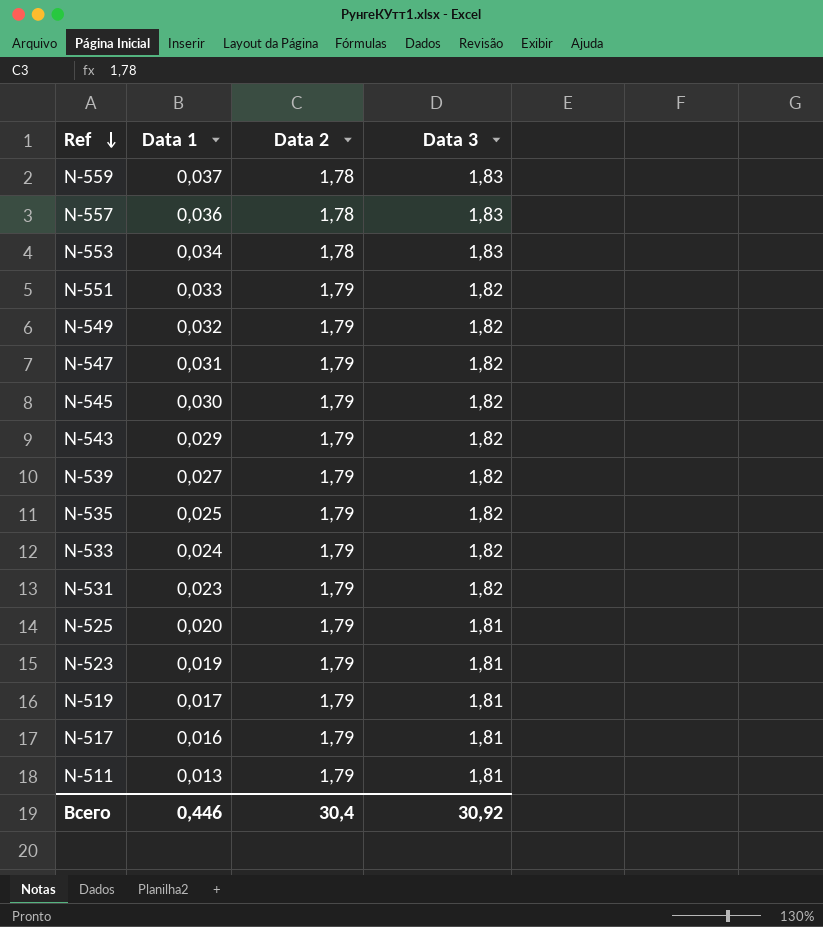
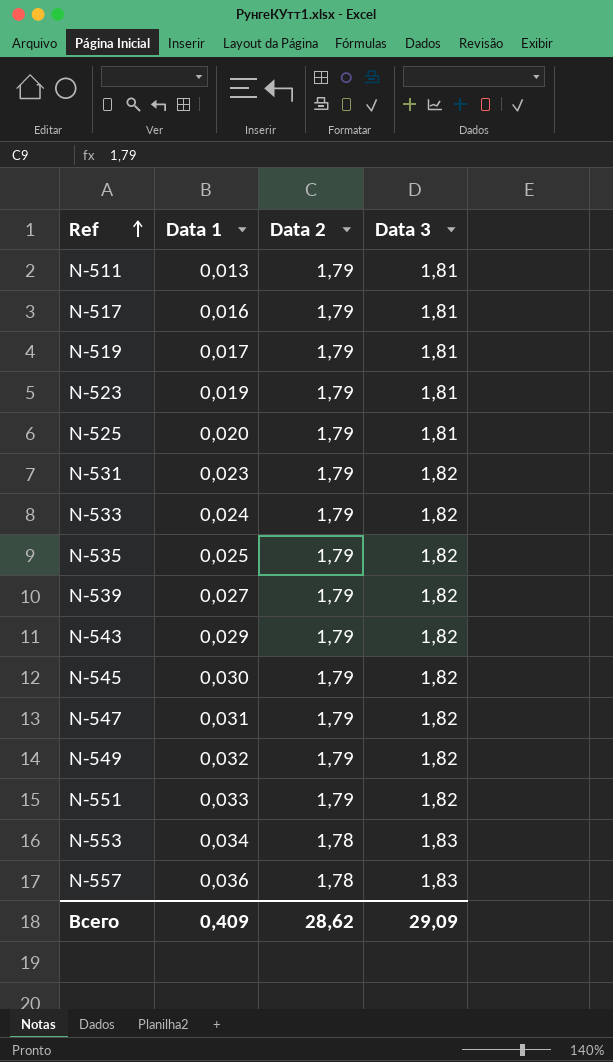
row order: Ref descending -> Ref ascending
row N-559: 0,037 | 1,78 | 1,83 -> none
Всего | Data 1: 0,446 -> 0,409
Всего | Data 2: 30,4 -> 28,62
Всего | Data 3: 30,92 -> 29,09

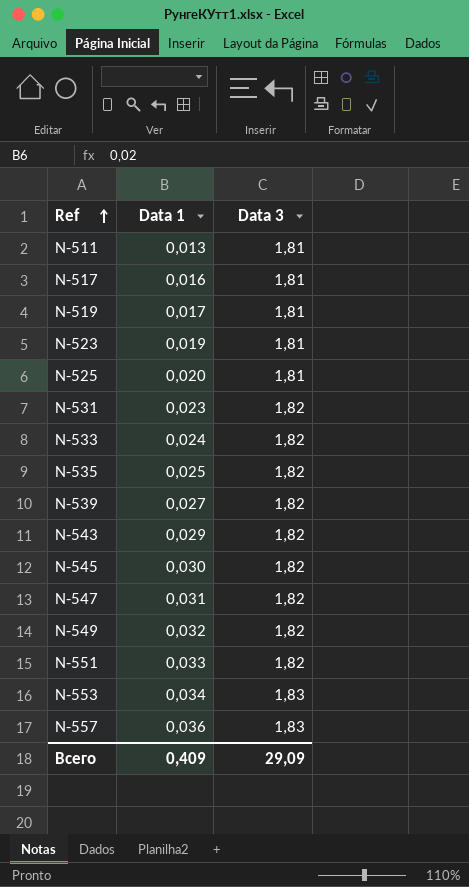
column Data 2 | position: 3 -> none

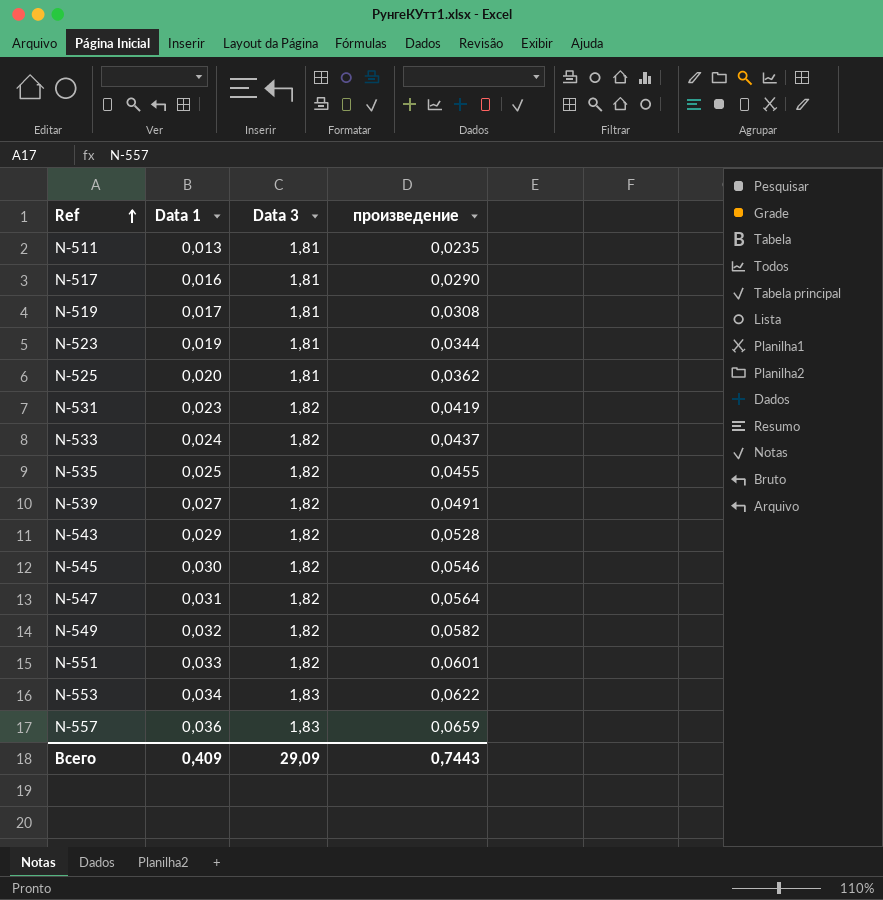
column произведение | formula: none -> [Data 1] * [Data 3]

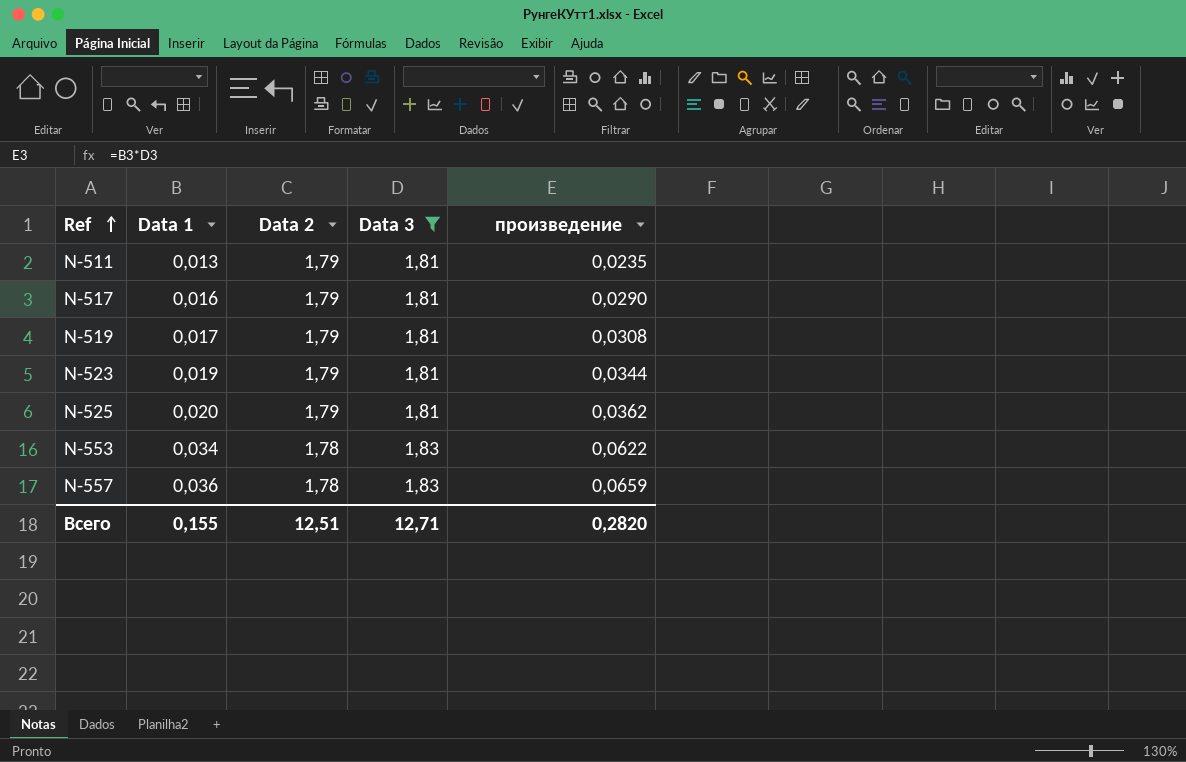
filter: none -> Data 3 != 1,82
column Data 2 | position: none -> 3
Всего | Data 1: 0,409 -> 0,155
Всего | Data 3: 29,09 -> 12,71
Всего | произведение: 0,7443 -> 0,2820

